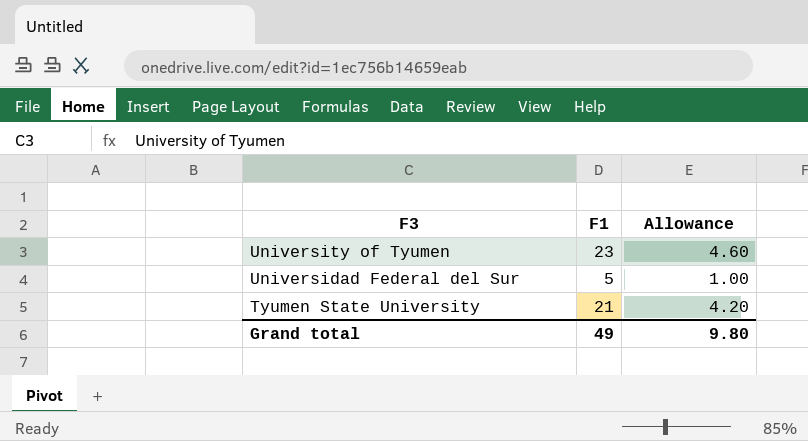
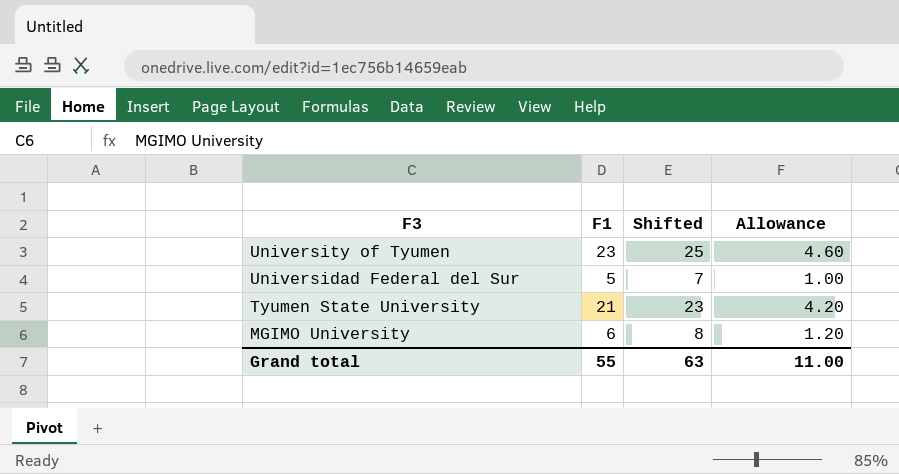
column Shifted | formula: none -> [F1] + 2
row MGIMO University: none -> 6 | 8 | 1.20
Grand total | F1: 49 -> 55
Grand total | Allowance: 9.80 -> 11.00

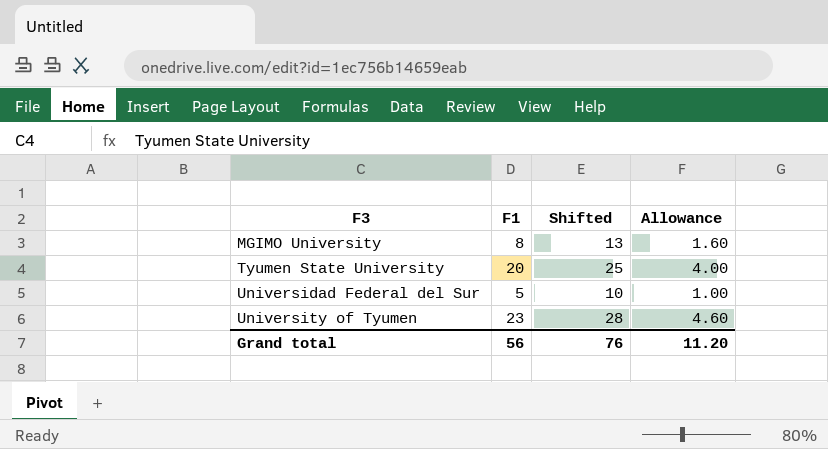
row order: F3 descending -> F3 ascending
column Shifted | formula: [F1] + 2 -> [F1] + 5
MGIMO University | F1: 6 -> 8
MGIMO University | Allowance: 1.20 -> 1.60
Tyumen State University | F1: 21 -> 20
Tyumen State University | Allowance: 4.20 -> 4.00
Grand total | F1: 55 -> 56
Grand total | Shifted: 63 -> 76
Grand total | Allowance: 11.00 -> 11.20

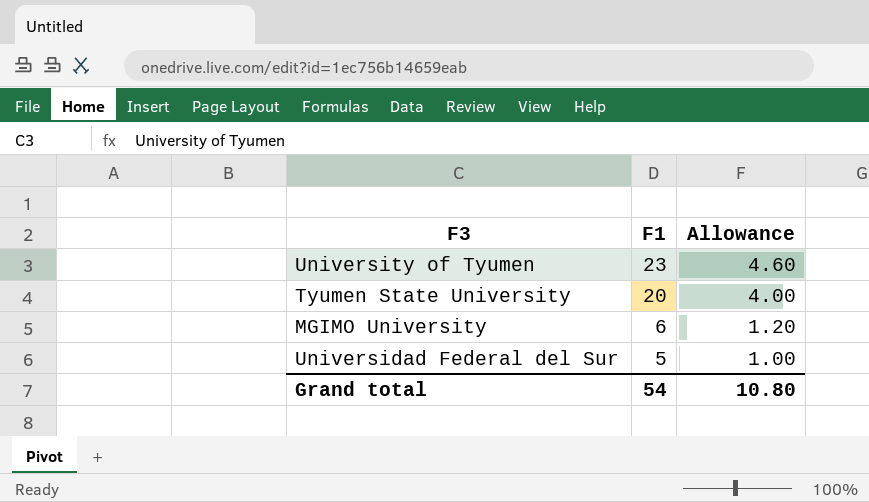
row order: F3 ascending -> F1 descending
column Shifted | formula: [F1] + 5 -> none
MGIMO University | F1: 8 -> 6
MGIMO University | Allowance: 1.60 -> 1.20
Grand total | F1: 56 -> 54
Grand total | Allowance: 11.20 -> 10.80

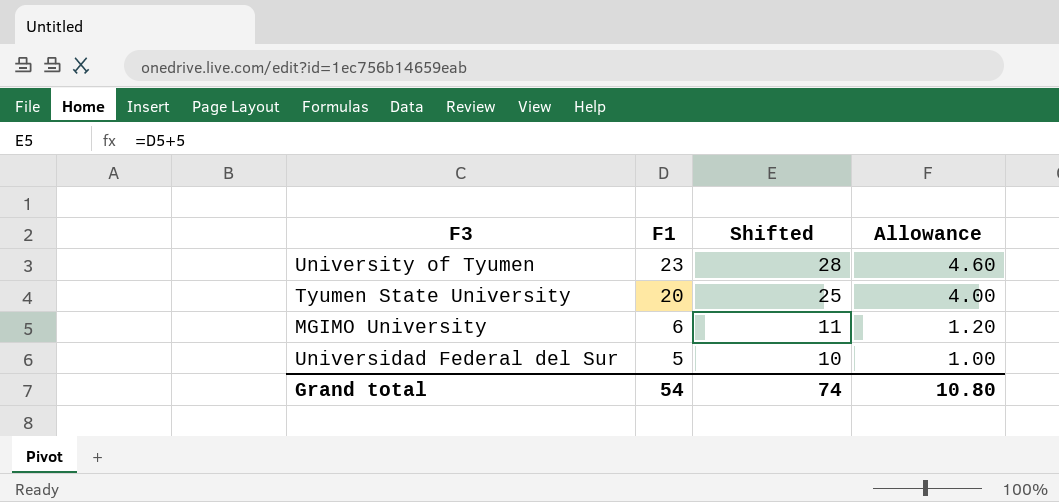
column Shifted | formula: none -> [F1] + 5

